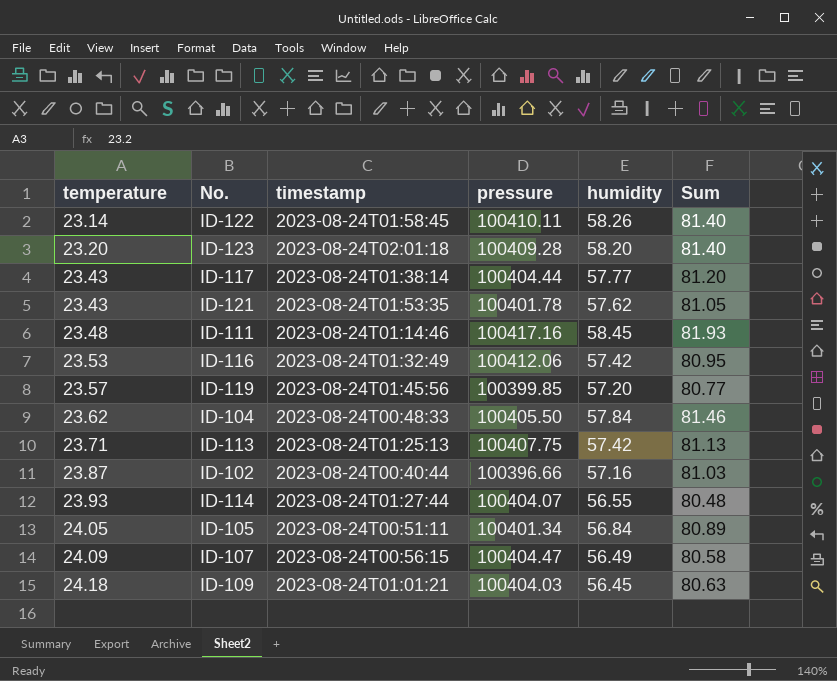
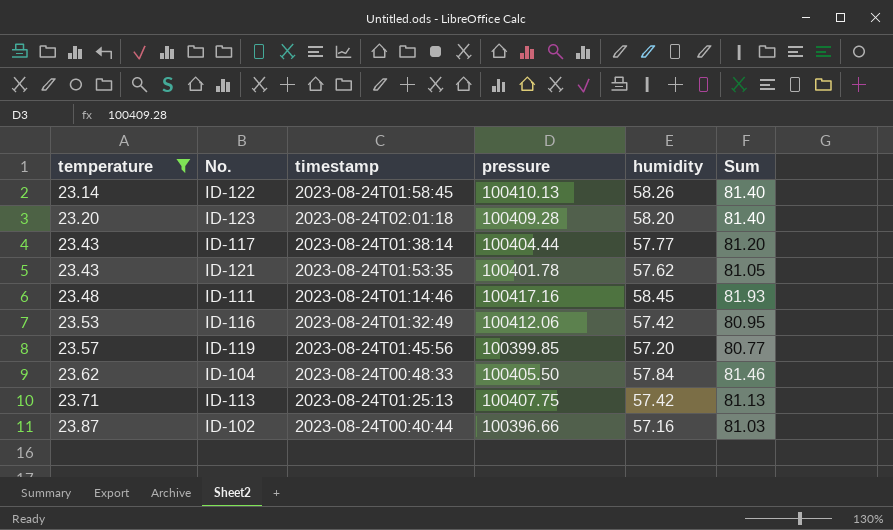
filter: none -> temperature <= 23.87
ID-122 | pressure: 100410.11 -> 100410.13

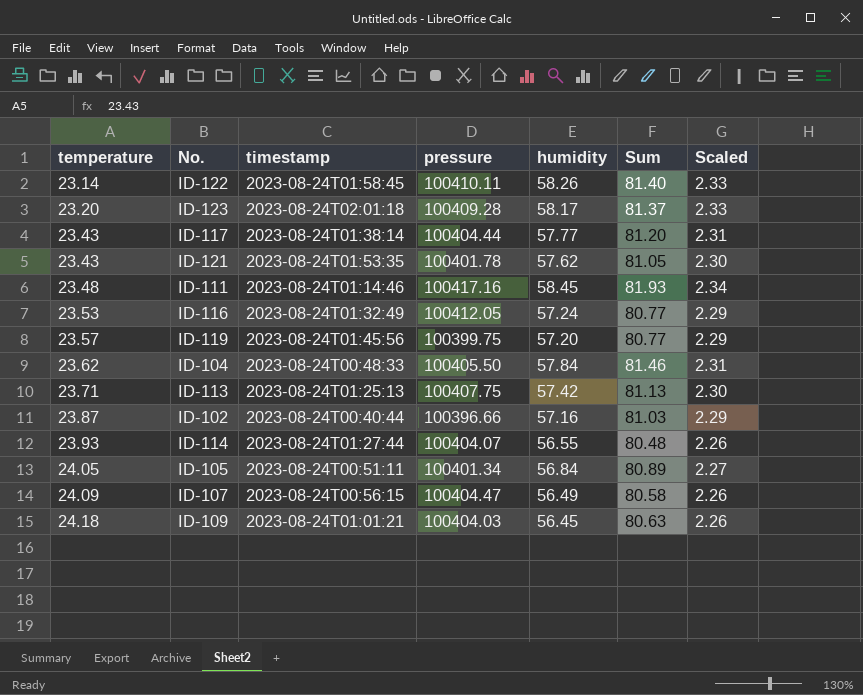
filter: temperature <= 23.87 -> none
column Scaled | formula: none -> [humidity] * 0.04
ID-122 | pressure: 100410.13 -> 100410.11
ID-123 | humidity: 58.20 -> 58.17
ID-123 | Sum: 81.40 -> 81.37
ID-116 | pressure: 100412.06 -> 100412.05
ID-116 | humidity: 57.42 -> 57.24
ID-116 | Sum: 80.95 -> 80.77
ID-119 | pressure: 100399.85 -> 100399.75

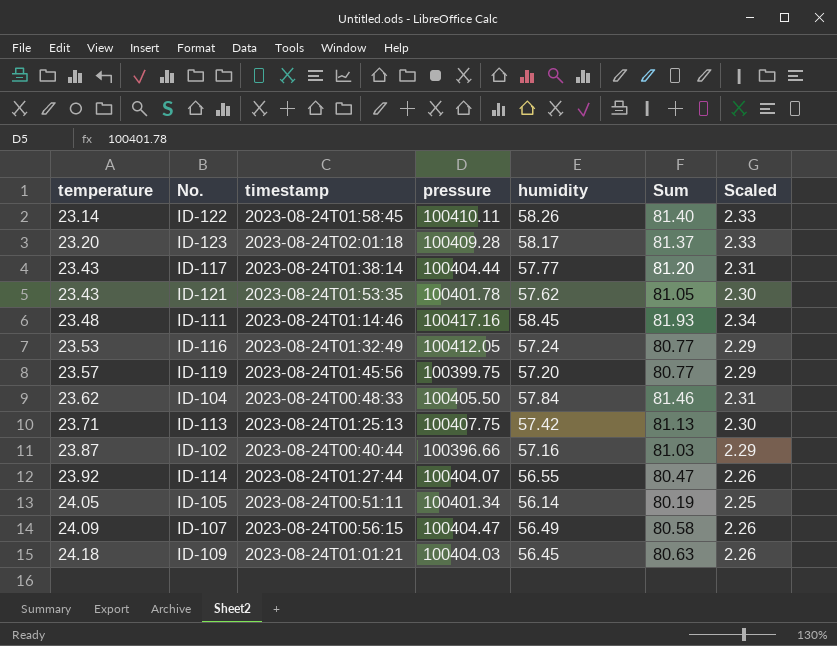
ID-114 | temperature: 23.93 -> 23.92
ID-114 | Sum: 80.48 -> 80.47
ID-105 | humidity: 56.84 -> 56.14
ID-105 | Sum: 80.89 -> 80.19
ID-105 | Scaled: 2.27 -> 2.25

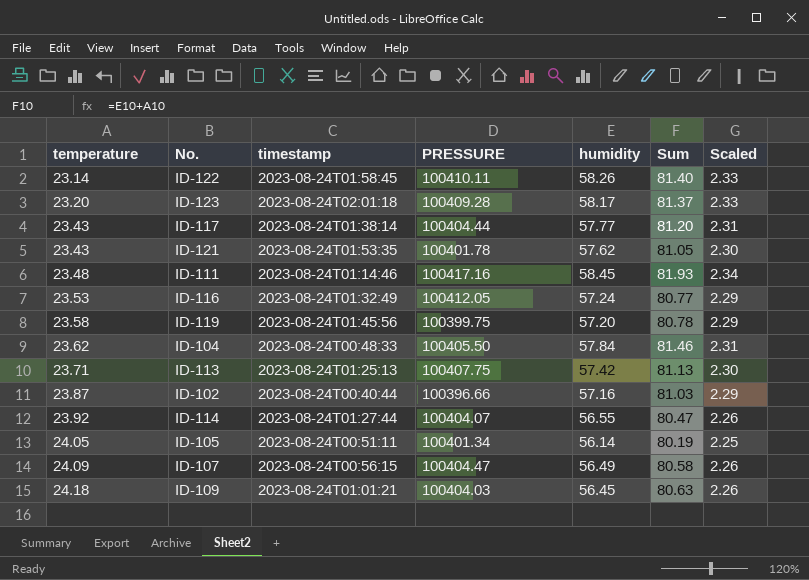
column name: pressure -> PRESSURE
ID-119 | temperature: 23.57 -> 23.58
ID-119 | Sum: 80.77 -> 80.78

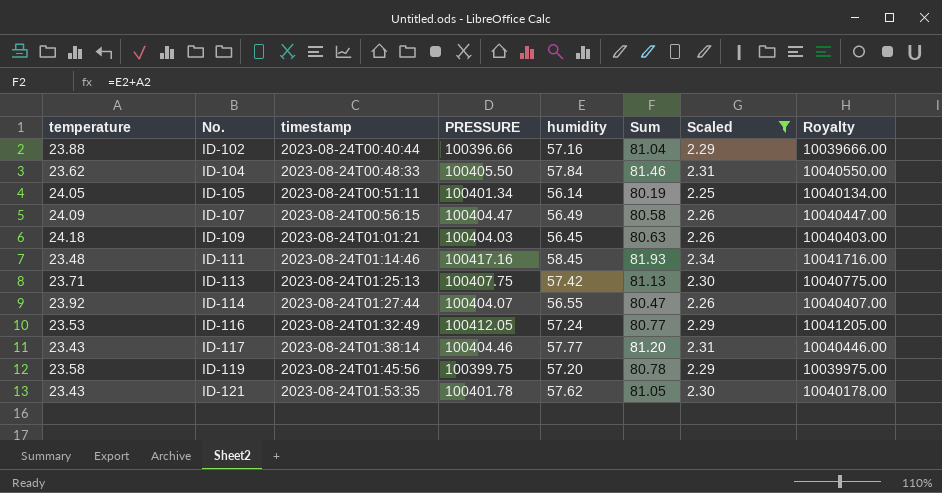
filter: none -> Scaled != 2.33
row order: temperature ascending -> No. ascending
column Royalty | formula: none -> [PRESSURE] * 100
ID-102 | temperature: 23.87 -> 23.88
ID-102 | Sum: 81.03 -> 81.04
ID-117 | PRESSURE: 100404.44 -> 100404.46

